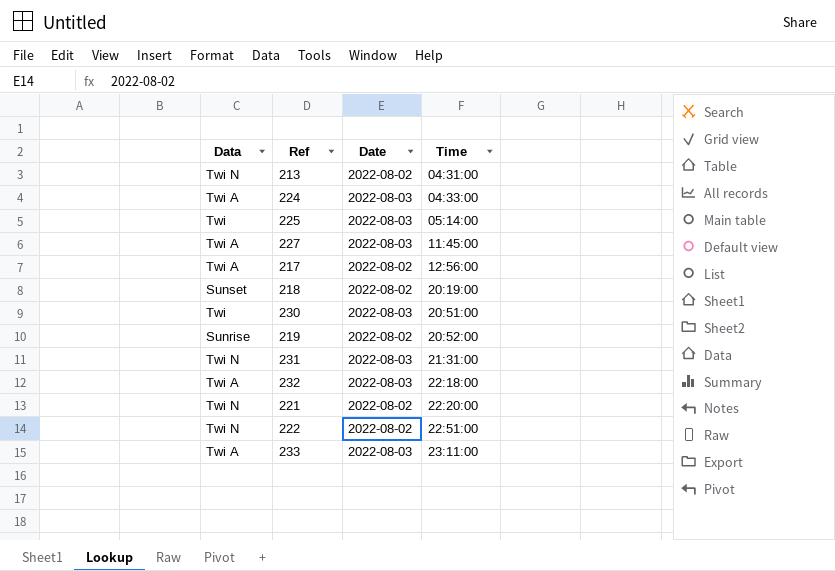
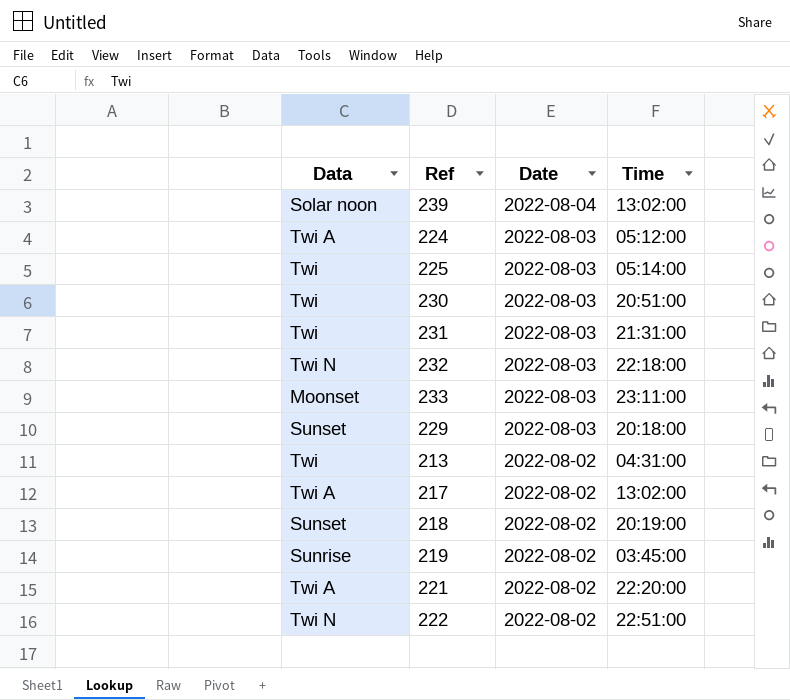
row order: Time ascending -> Date descending
row 227: Twi A | 2022-08-03 | 11:45:00 -> none
row 239: none -> Solar noon | 2022-08-04 | 13:02:00
224 | Time: 04:33:00 -> 05:12:00
231 | Data: Twi N -> Twi
232 | Data: Twi A -> Twi N
233 | Data: Twi A -> Moonset
row 229: none -> Sunset | 2022-08-03 | 20:18:00
213 | Data: Twi N -> Twi
217 | Time: 12:56:00 -> 13:02:00
219 | Time: 20:52:00 -> 03:45:00
221 | Data: Twi N -> Twi A

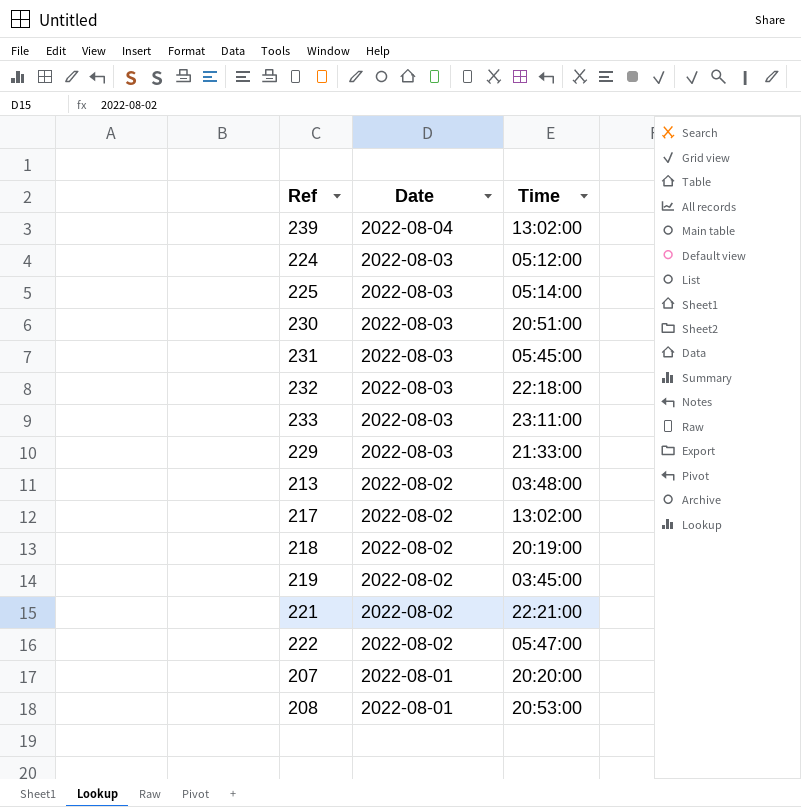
column Data | position: 1 -> none
231 | Time: 21:31:00 -> 05:45:00
229 | Time: 20:18:00 -> 21:33:00
213 | Time: 04:31:00 -> 03:48:00
221 | Time: 22:20:00 -> 22:21:00
222 | Time: 22:51:00 -> 05:47:00
row 207: none -> 2022-08-01 | 20:20:00
row 208: none -> 2022-08-01 | 20:53:00

